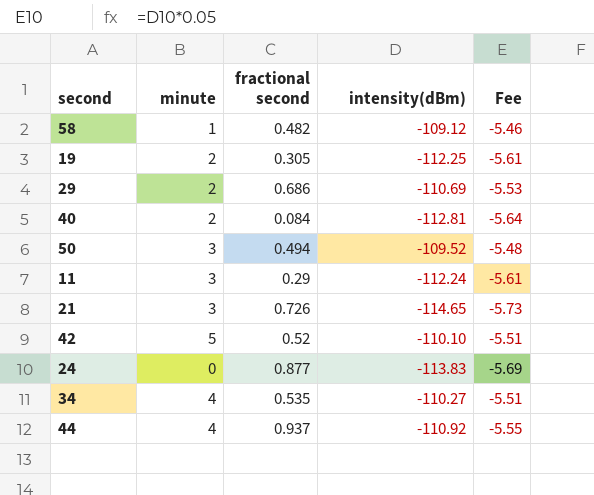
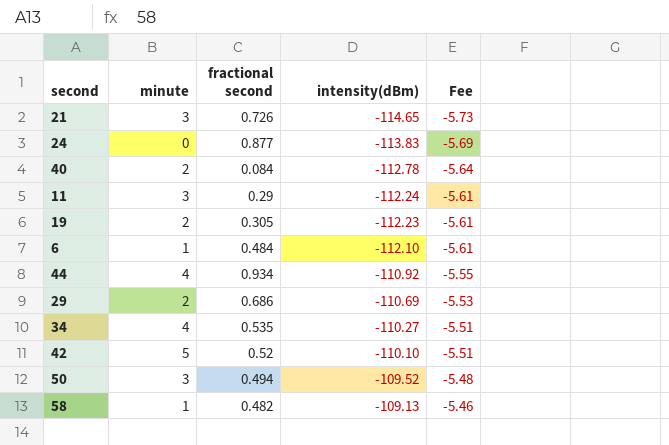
row order: none -> intensity(dBm) ascending
40 | intensity(dBm): -112.81 -> -112.78
19 | intensity(dBm): -112.25 -> -112.23
row 6: none -> 1 | 0.484 | -112.10 | -5.61
44 | fractional second: 0.937 -> 0.934
58 | intensity(dBm): -109.12 -> -109.13

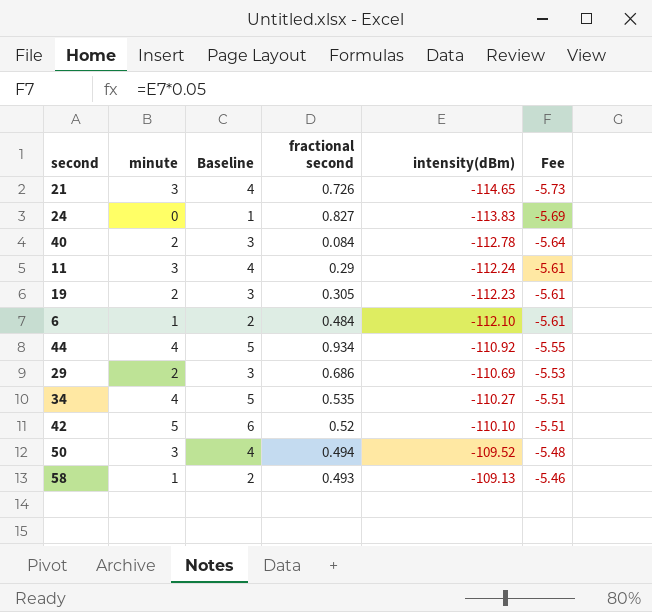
column Baseline | formula: none -> [minute] + 1
24 | fractional second: 0.877 -> 0.827
58 | fractional second: 0.482 -> 0.493

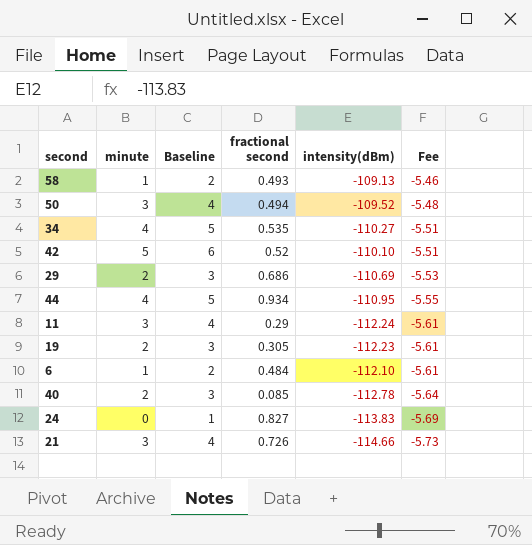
row order: intensity(dBm) ascending -> Fee descending
44 | intensity(dBm): -110.92 -> -110.95
40 | fractional second: 0.084 -> 0.085
21 | intensity(dBm): -114.65 -> -114.66

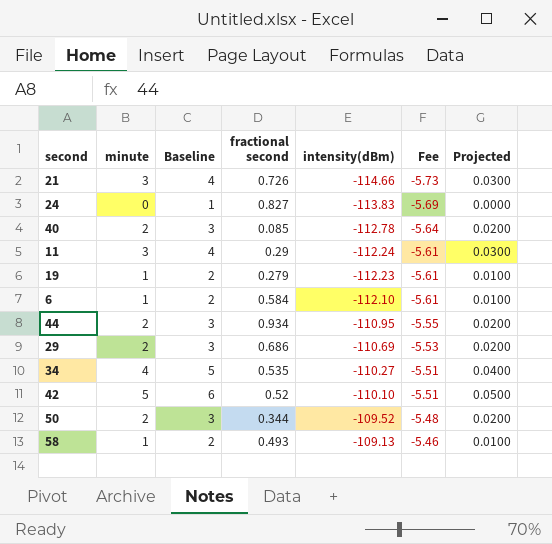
row order: Fee descending -> intensity(dBm) ascending
column Projected | formula: none -> [minute] * 0.01
19 | minute: 2 -> 1
19 | Baseline: 3 -> 2
19 | fractional second: 0.305 -> 0.279
6 | fractional second: 0.484 -> 0.584
44 | minute: 4 -> 2
44 | Baseline: 5 -> 3
50 | minute: 3 -> 2
50 | Baseline: 4 -> 3
50 | fractional second: 0.494 -> 0.344

